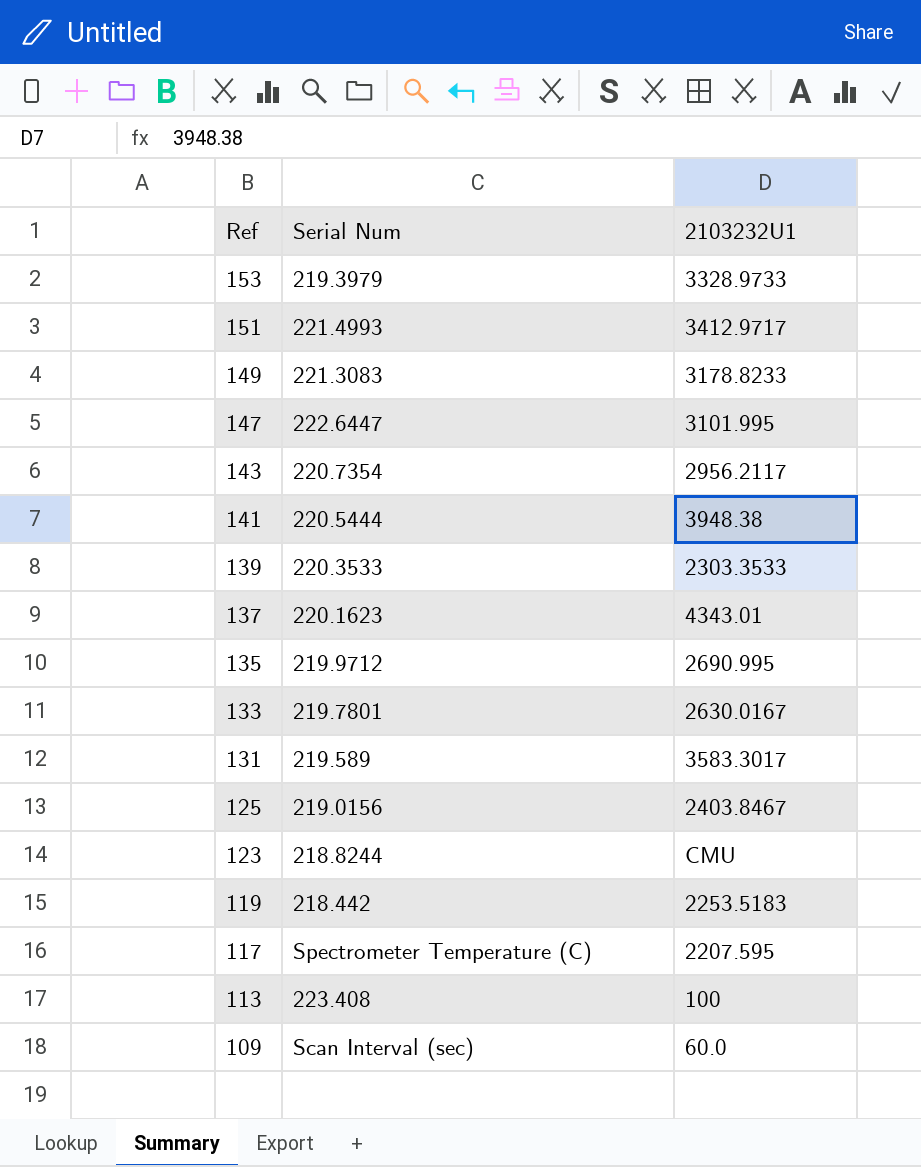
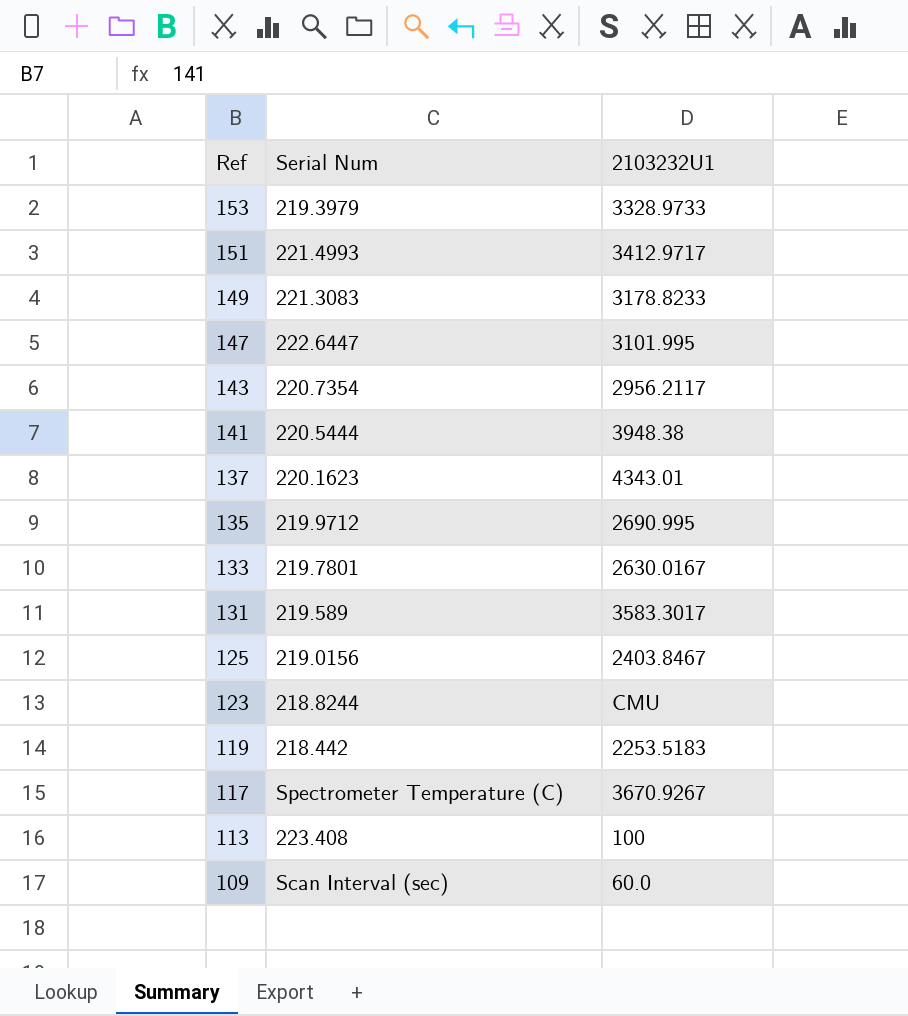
row 139: 220.3533 | 2303.3533 -> none
117 | 2103232U1: 2207.595 -> 3670.9267

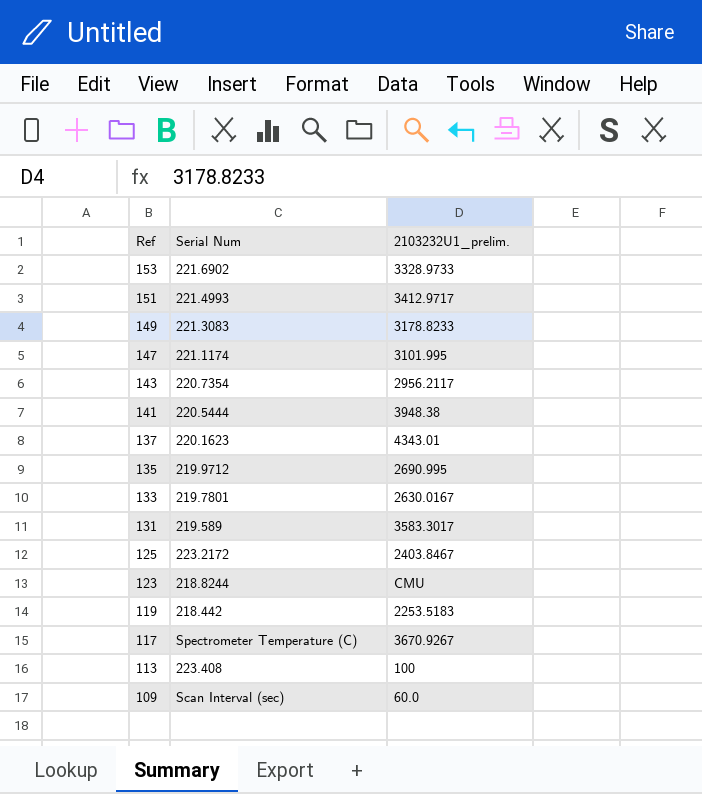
column name: 2103232U1 -> 2103232U1_prelim.
153 | Serial Num: 219.3979 -> 221.6902
147 | Serial Num: 222.6447 -> 221.1174
125 | Serial Num: 219.0156 -> 223.2172

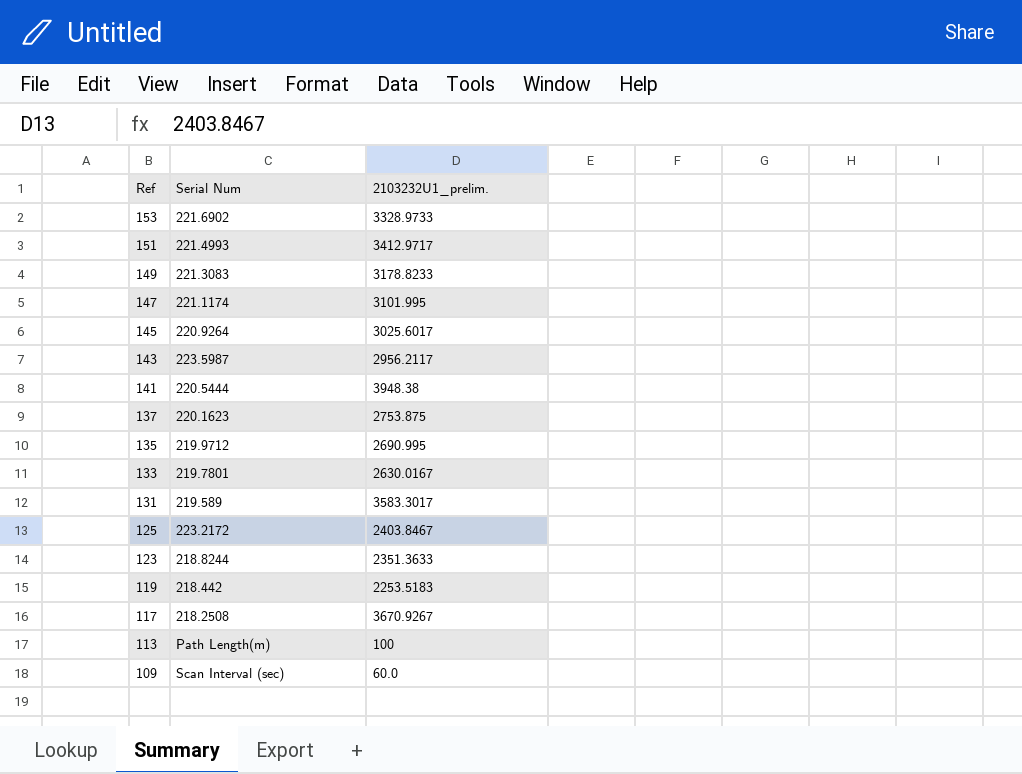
row 145: none -> 220.9264 | 3025.6017
143 | Serial Num: 220.7354 -> 223.5987
137 | 2103232U1_prelim.: 4343.01 -> 2753.875
123 | 2103232U1_prelim.: CMU -> 2351.3633
117 | Serial Num: Spectrometer Temperature (C) -> 218.2508
113 | Serial Num: 223.408 -> Path Length(m)

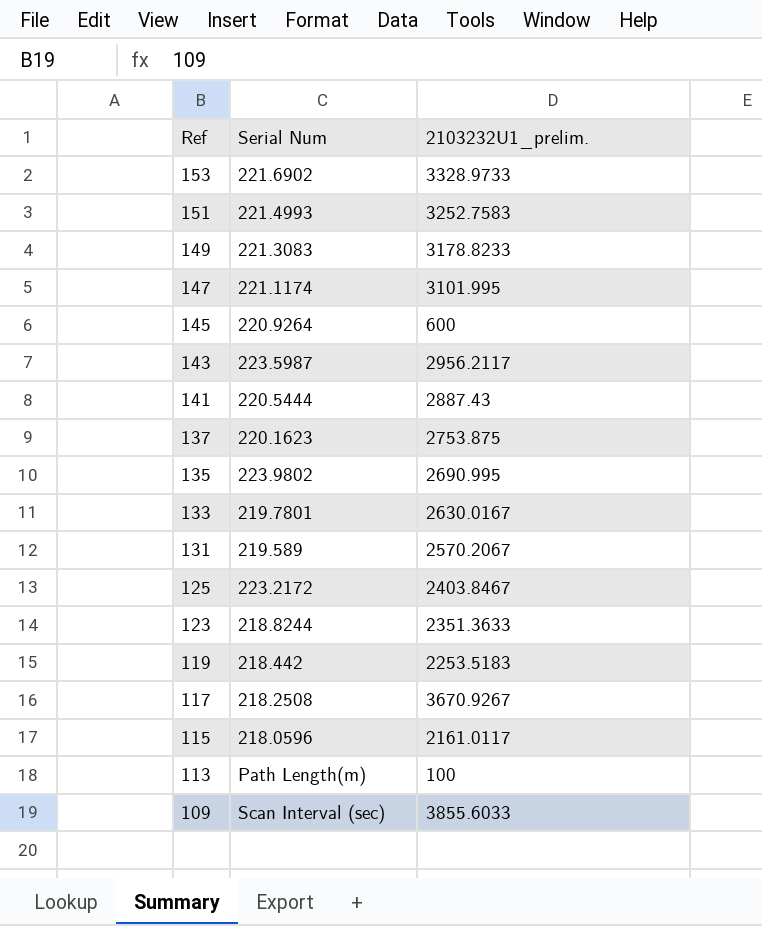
151 | 2103232U1_prelim.: 3412.9717 -> 3252.7583
145 | 2103232U1_prelim.: 3025.6017 -> 600
141 | 2103232U1_prelim.: 3948.38 -> 2887.43
135 | Serial Num: 219.9712 -> 223.9802
131 | 2103232U1_prelim.: 3583.3017 -> 2570.2067
row 115: none -> 218.0596 | 2161.0117
109 | 2103232U1_prelim.: 60.0 -> 3855.6033

